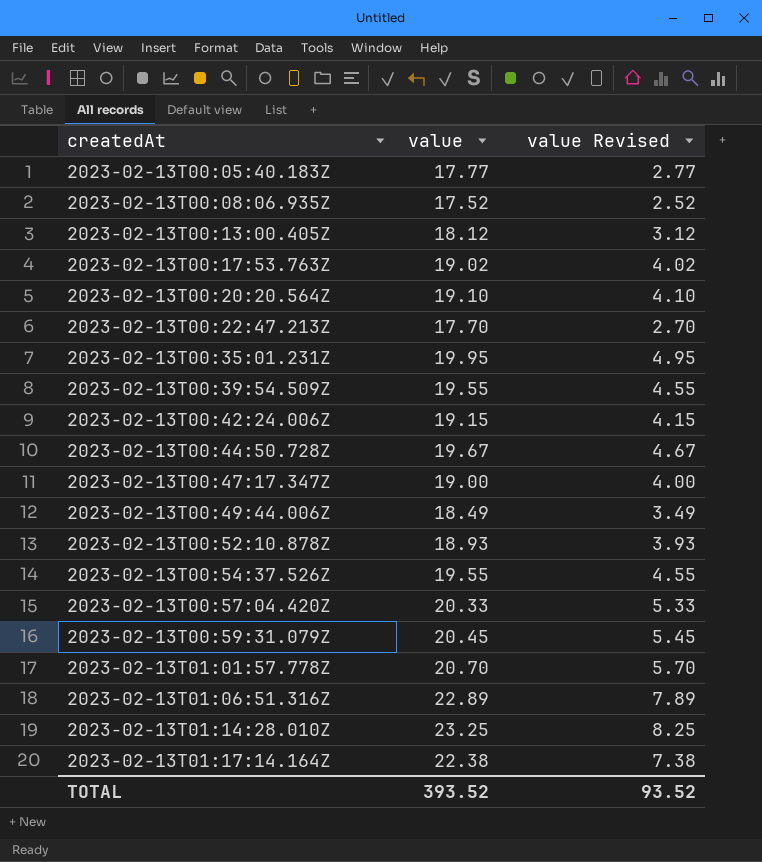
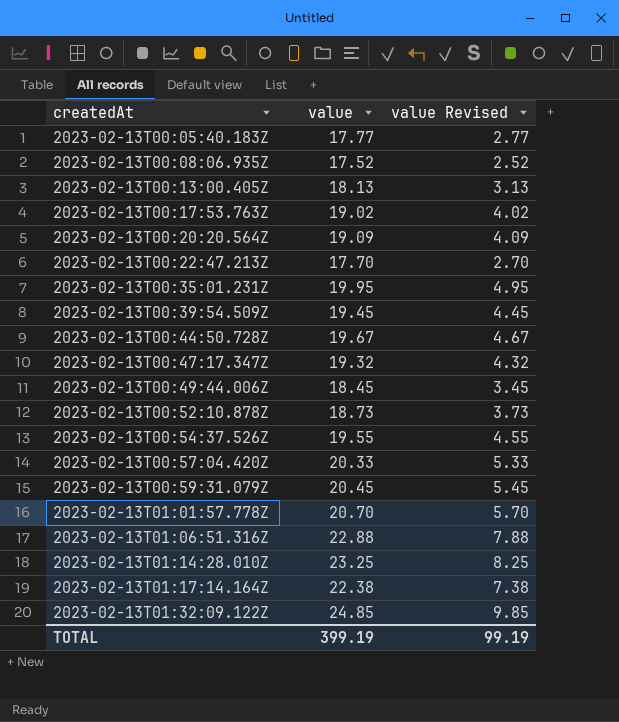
row 2023-02-13T00:42:24.006Z: 19.15 | 4.15 -> none
2023-02-13T00:13:00.405Z | value: 18.12 -> 18.13
2023-02-13T00:13:00.405Z | value Revised: 3.12 -> 3.13
2023-02-13T00:20:20.564Z | value: 19.10 -> 19.09
2023-02-13T00:20:20.564Z | value Revised: 4.10 -> 4.09
2023-02-13T00:39:54.509Z | value: 19.55 -> 19.45
2023-02-13T00:39:54.509Z | value Revised: 4.55 -> 4.45
2023-02-13T00:47:17.347Z | value: 19.00 -> 19.32
2023-02-13T00:47:17.347Z | value Revised: 4.00 -> 4.32
2023-02-13T00:49:44.006Z | value: 18.49 -> 18.45
2023-02-13T00:49:44.006Z | value Revised: 3.49 -> 3.45
2023-02-13T00:52:10.878Z | value: 18.93 -> 18.73
2023-02-13T00:52:10.878Z | value Revised: 3.93 -> 3.73
2023-02-13T01:06:51.316Z | value: 22.89 -> 22.88
2023-02-13T01:06:51.316Z | value Revised: 7.89 -> 7.88
row 2023-02-13T01:32:09.122Z: none -> 24.85 | 9.85
TOTAL | value: 393.52 -> 399.19
TOTAL | value Revised: 93.52 -> 99.19

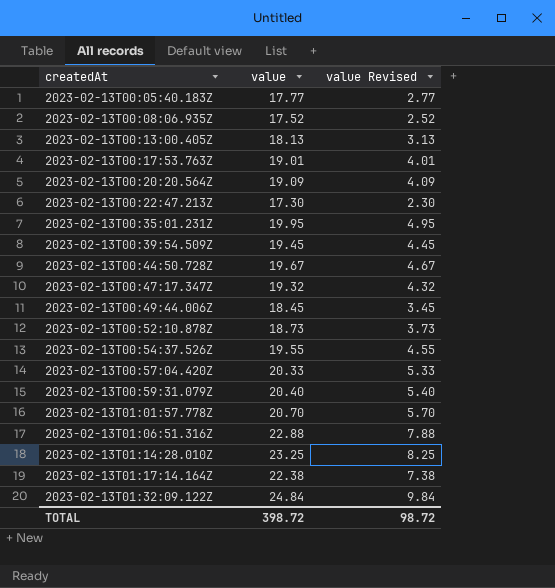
2023-02-13T00:17:53.763Z | value: 19.02 -> 19.01
2023-02-13T00:17:53.763Z | value Revised: 4.02 -> 4.01
2023-02-13T00:22:47.213Z | value: 17.70 -> 17.30
2023-02-13T00:22:47.213Z | value Revised: 2.70 -> 2.30
2023-02-13T00:59:31.079Z | value: 20.45 -> 20.40
2023-02-13T00:59:31.079Z | value Revised: 5.45 -> 5.40
2023-02-13T01:32:09.122Z | value: 24.85 -> 24.84
2023-02-13T01:32:09.122Z | value Revised: 9.85 -> 9.84
TOTAL | value: 399.19 -> 398.72
TOTAL | value Revised: 99.19 -> 98.72

